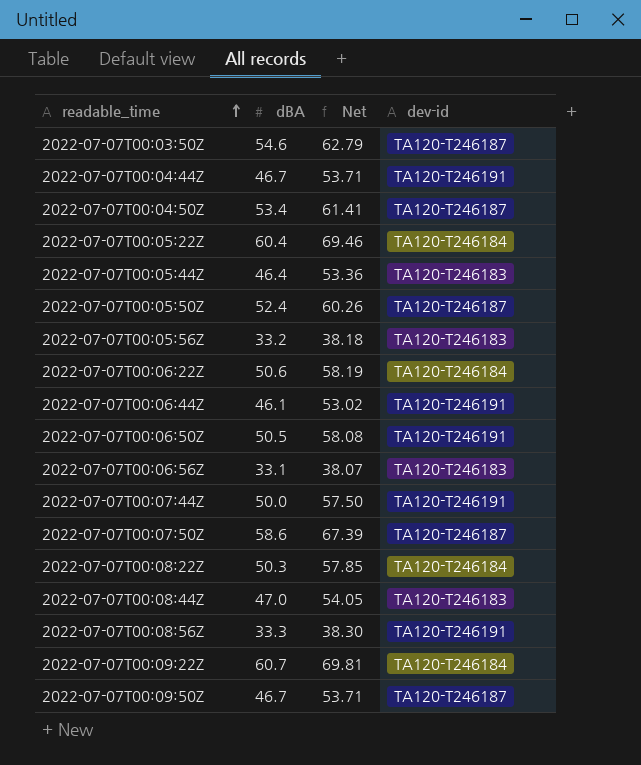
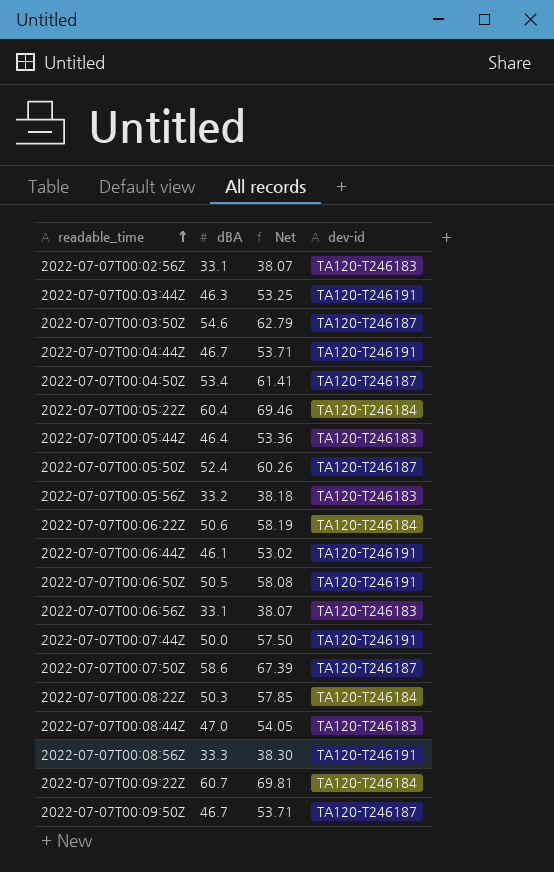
row 2022-07-07T00:02:56Z: none -> 33.1 | 38.07 | TA120-T246183
row 2022-07-07T00:03:44Z: none -> 46.3 | 53.25 | TA120-T246191

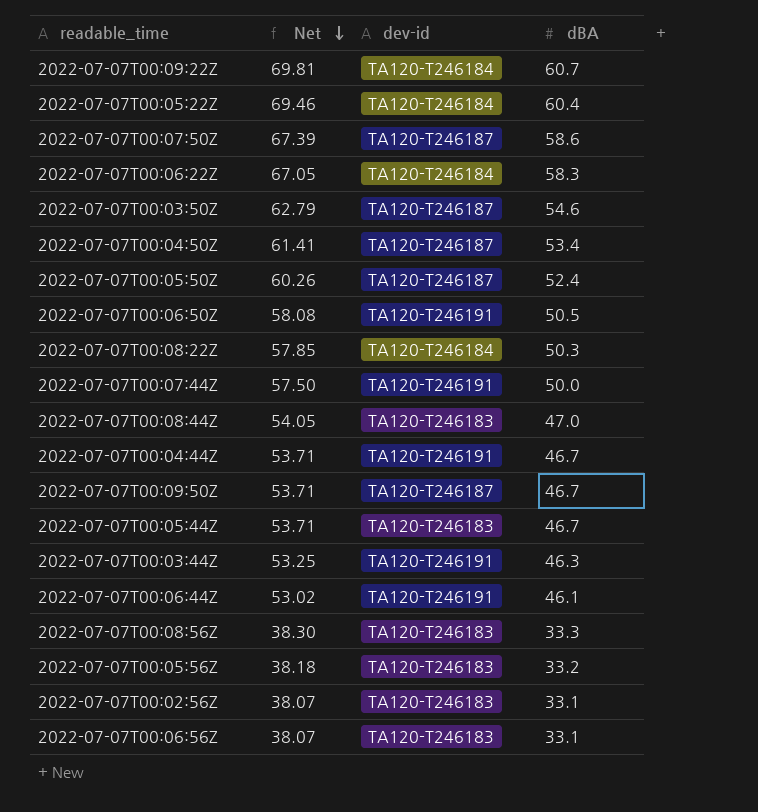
row order: readable_time ascending -> Net descending
column dBA | position: 2 -> 4
2022-07-07T00:06:22Z | Net: 58.19 -> 67.05
2022-07-07T00:06:22Z | dBA: 50.6 -> 58.3
2022-07-07T00:05:44Z | Net: 53.36 -> 53.71
2022-07-07T00:05:44Z | dBA: 46.4 -> 46.7
2022-07-07T00:08:56Z | dev-id: TA120-T246191 -> TA120-T246183

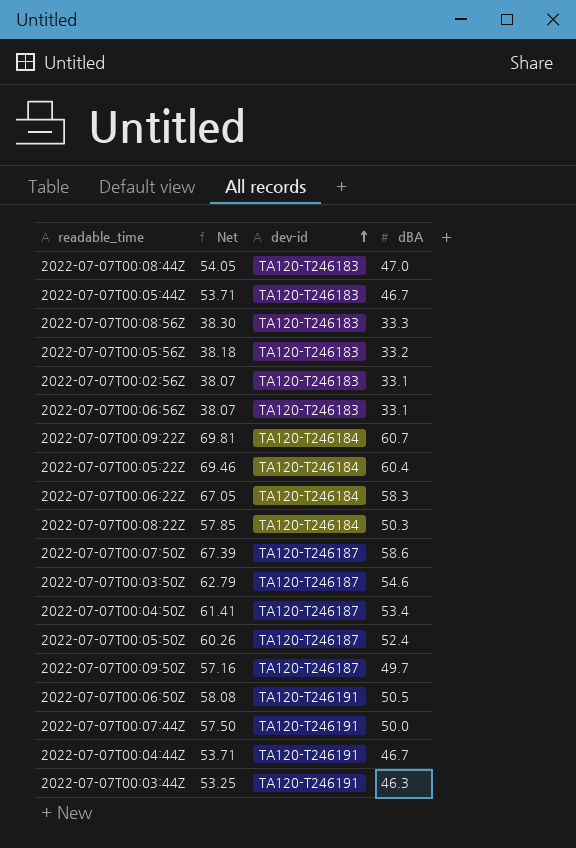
row order: Net descending -> dev-id ascending
row 2022-07-07T00:06:44Z: 53.02 | TA120-T246191 | 46.1 -> none
2022-07-07T00:09:50Z | Net: 53.71 -> 57.16
2022-07-07T00:09:50Z | dBA: 46.7 -> 49.7

